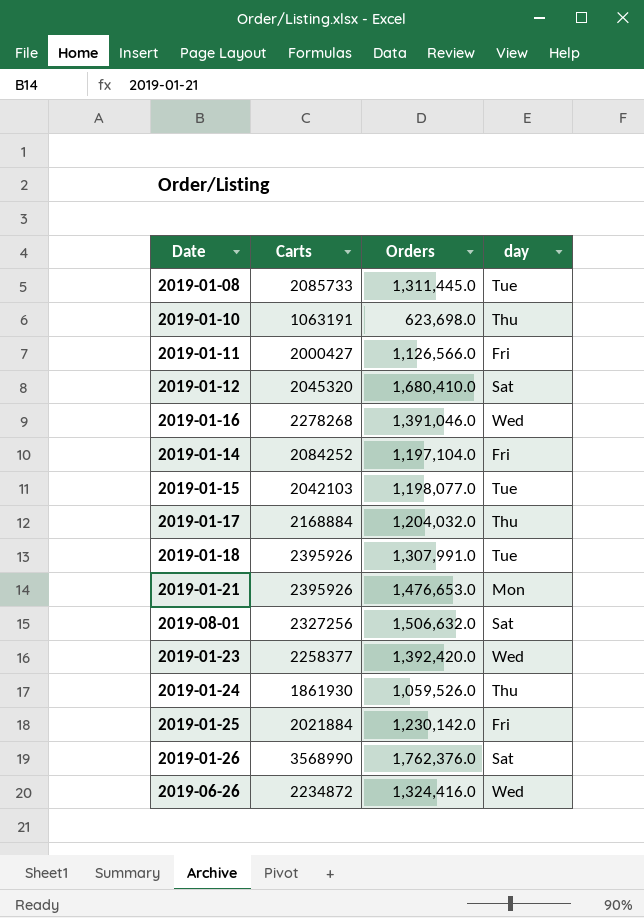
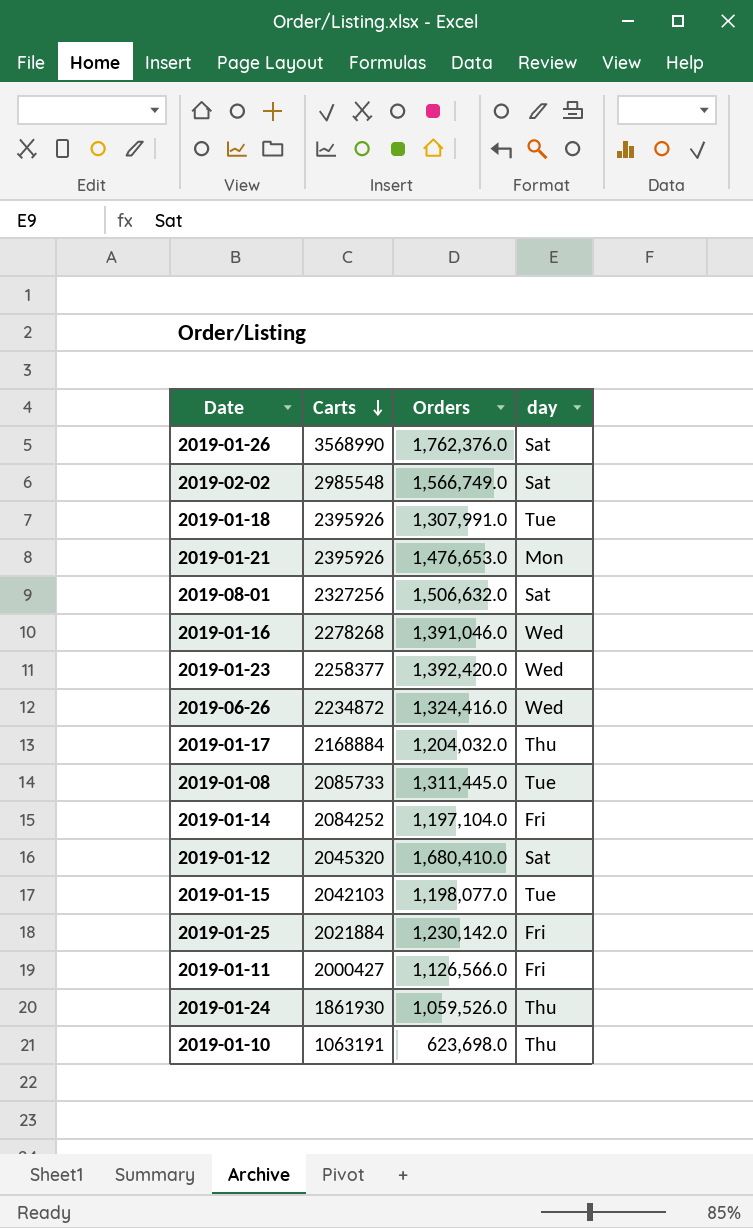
row order: none -> Carts descending
row 2019-02-02: none -> 2985548 | 1,566,749.0 | Sat

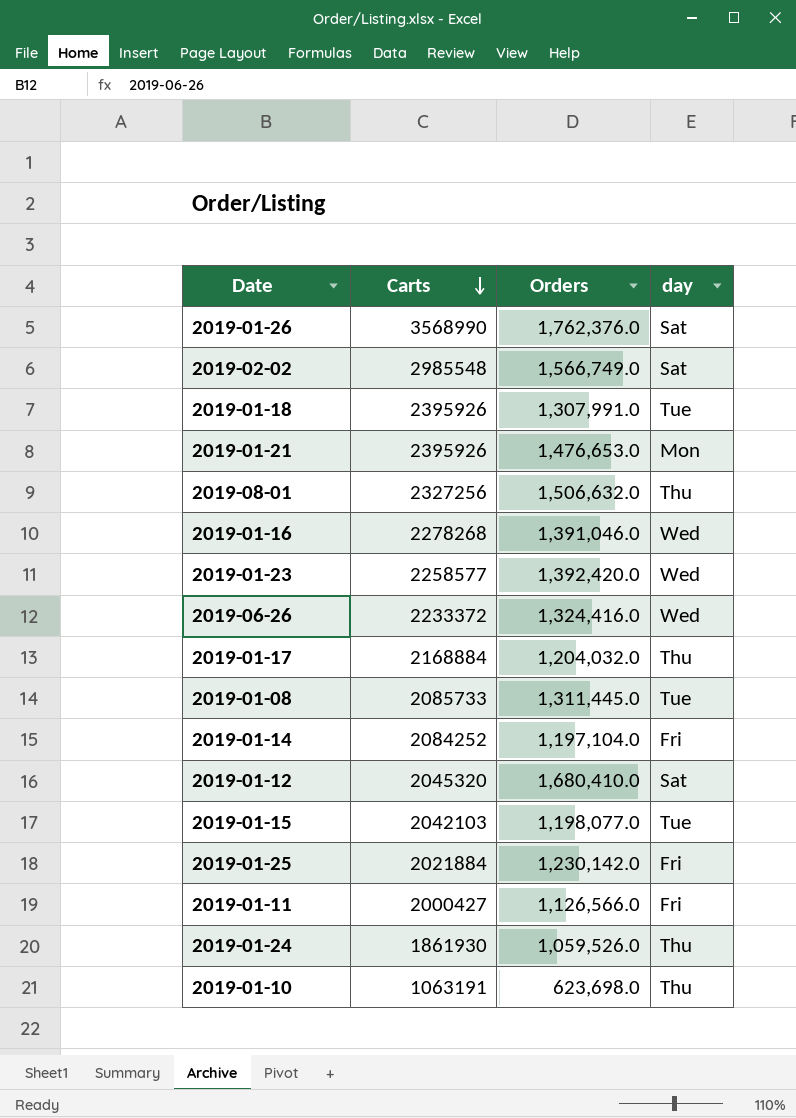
2019-08-01 | day: Sat -> Thu
2019-01-23 | Carts: 2258377 -> 2258577
2019-06-26 | Carts: 2234872 -> 2233372

